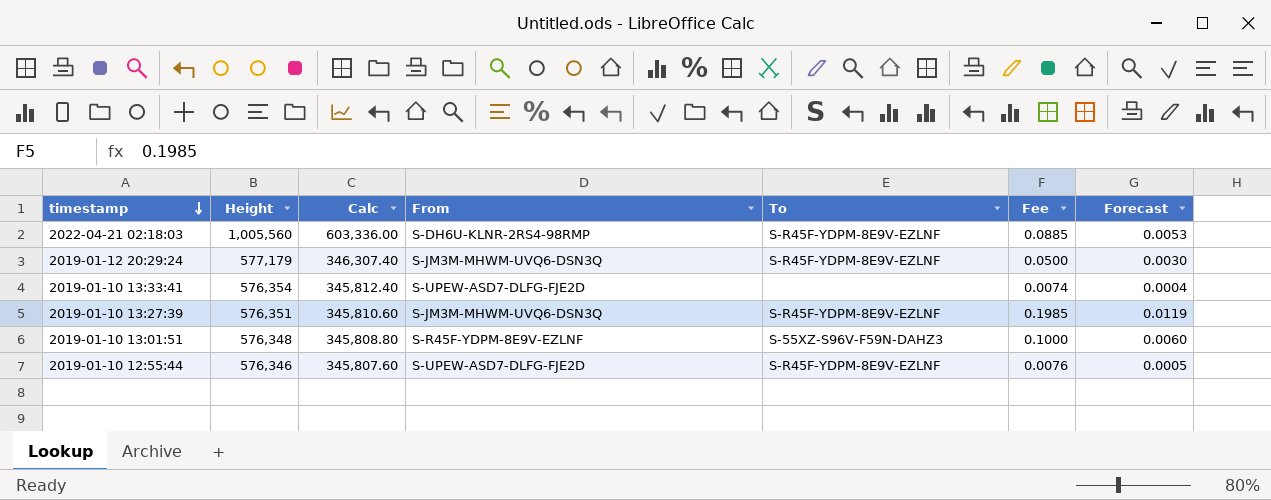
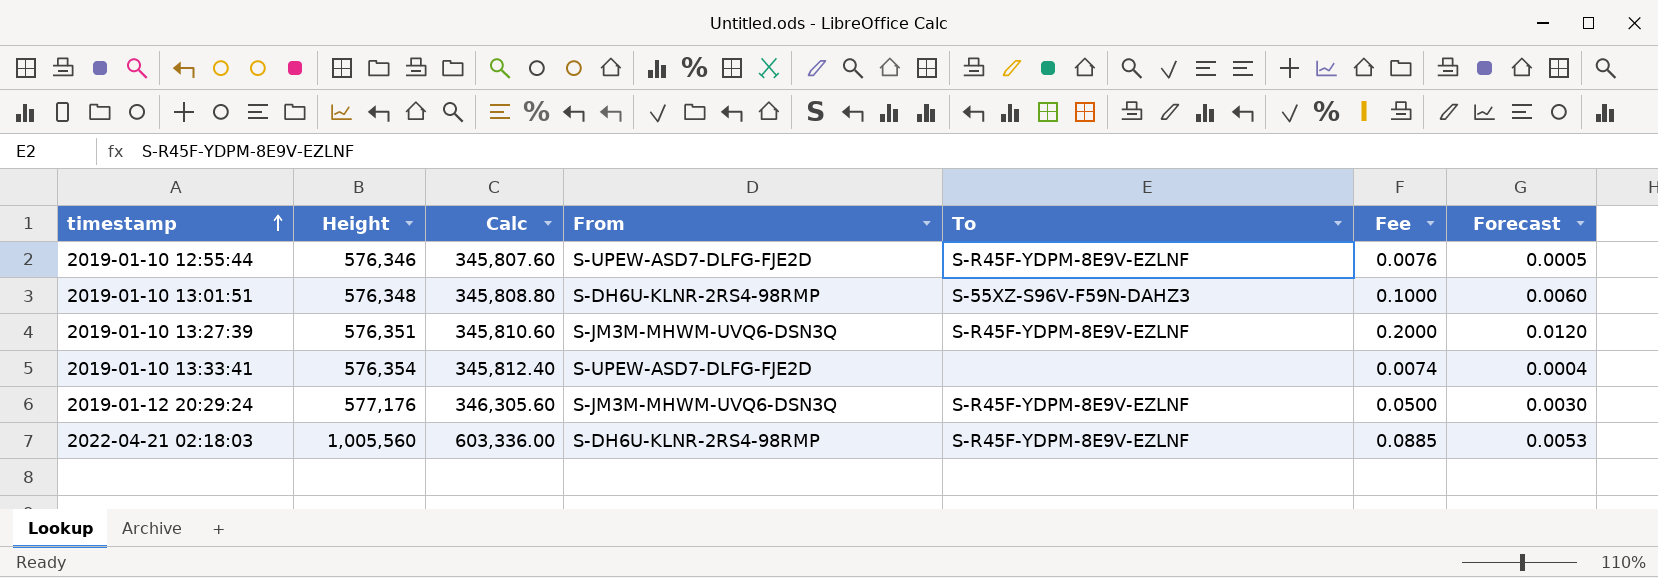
row order: timestamp descending -> timestamp ascending
2019-01-10 13:01:51 | From: S-R45F-YDPM-8E9V-EZLNF -> S-DH6U-KLNR-2RS4-98RMP
2019-01-10 13:27:39 | Fee: 0.1985 -> 0.2000
2019-01-10 13:27:39 | Forecast: 0.0119 -> 0.0120
2019-01-12 20:29:24 | Height: 577,179 -> 577,176
2019-01-12 20:29:24 | Calc: 346,307.40 -> 346,305.60

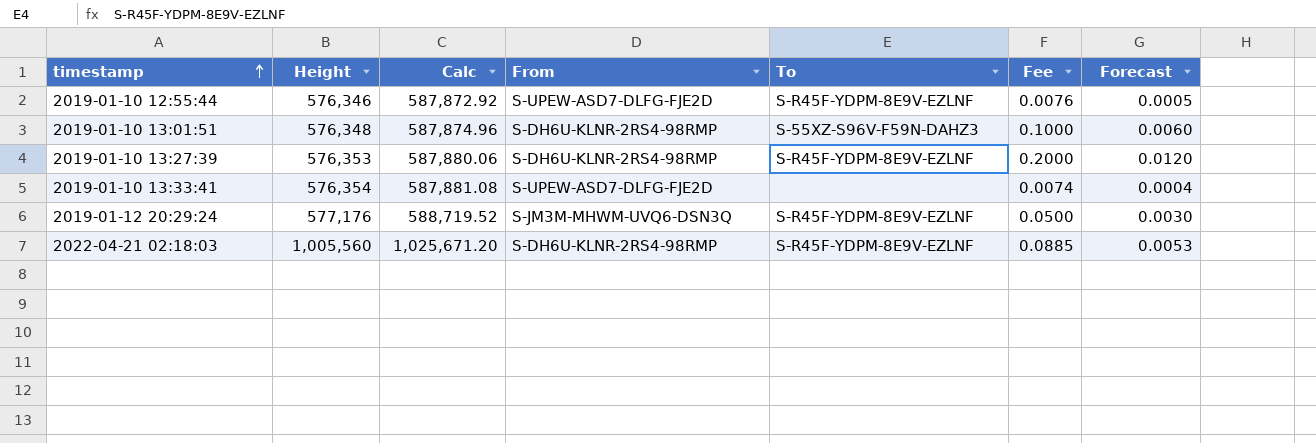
column Calc | formula: [Height] * 0.6 -> [Height] * 1.02
2019-01-10 13:27:39 | Height: 576,351 -> 576,353
2019-01-10 13:27:39 | From: S-JM3M-MHWM-UVQ6-DSN3Q -> S-DH6U-KLNR-2RS4-98RMP

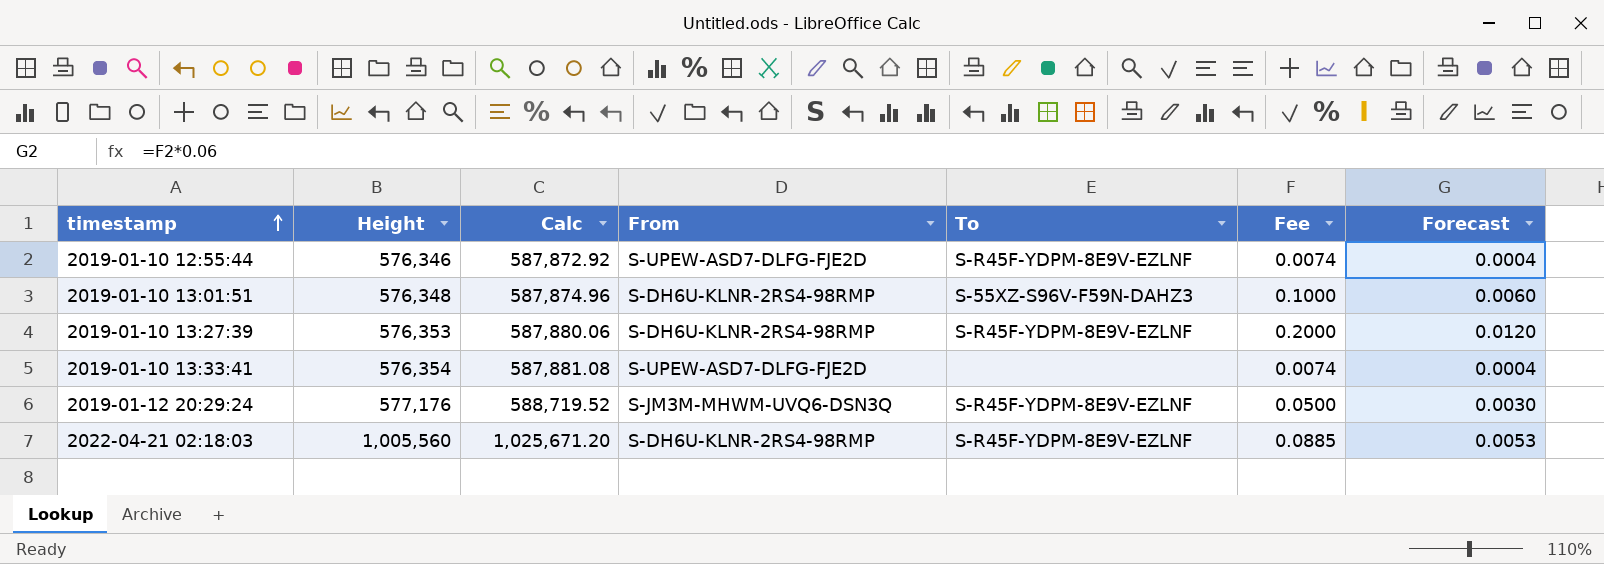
2019-01-10 12:55:44 | Fee: 0.0076 -> 0.0074
2019-01-10 12:55:44 | Forecast: 0.0005 -> 0.0004

